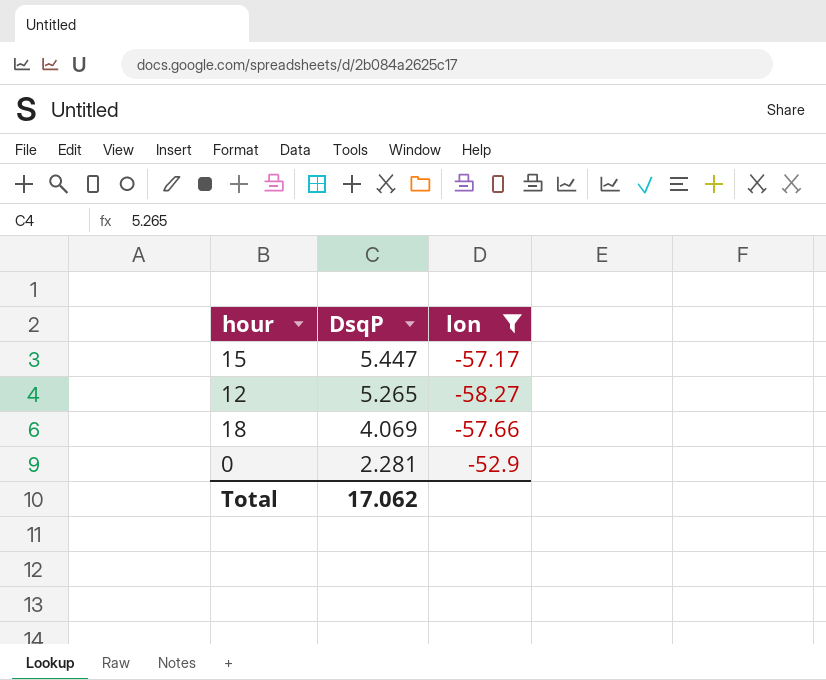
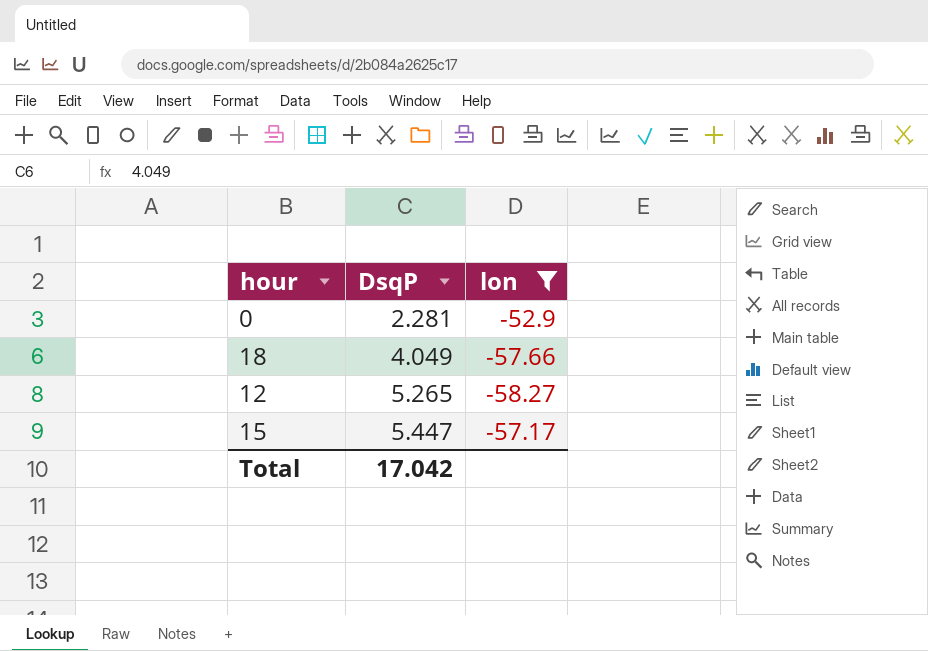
row order: DsqP descending -> DsqP ascending
18 | DsqP: 4.069 -> 4.049
Total | DsqP: 17.062 -> 17.042

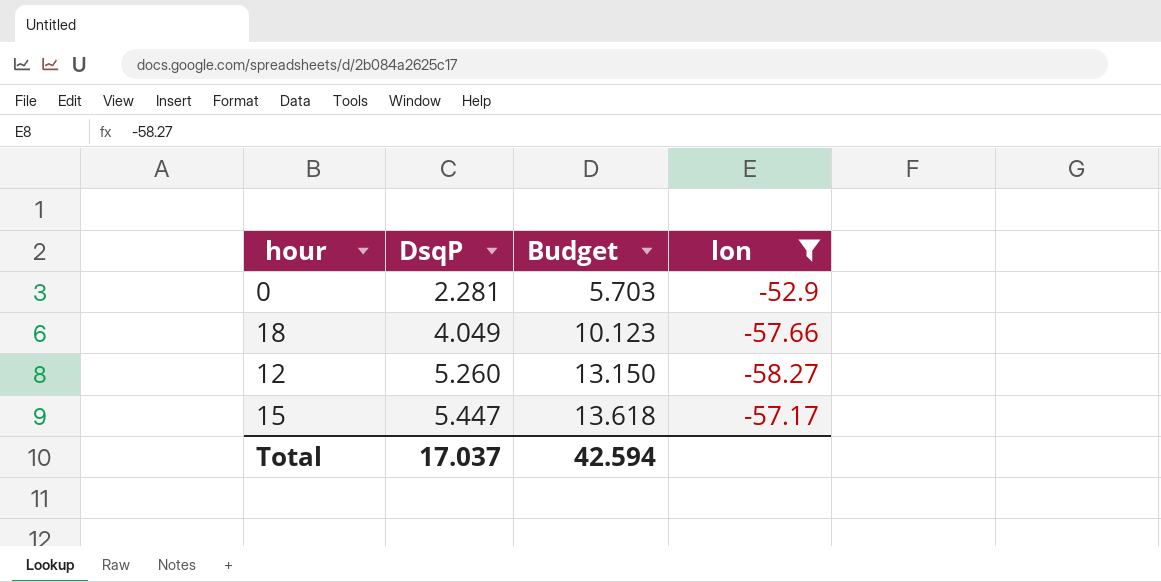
column Budget | formula: none -> [DsqP] * 2.5
12 | DsqP: 5.265 -> 5.260
Total | DsqP: 17.042 -> 17.037

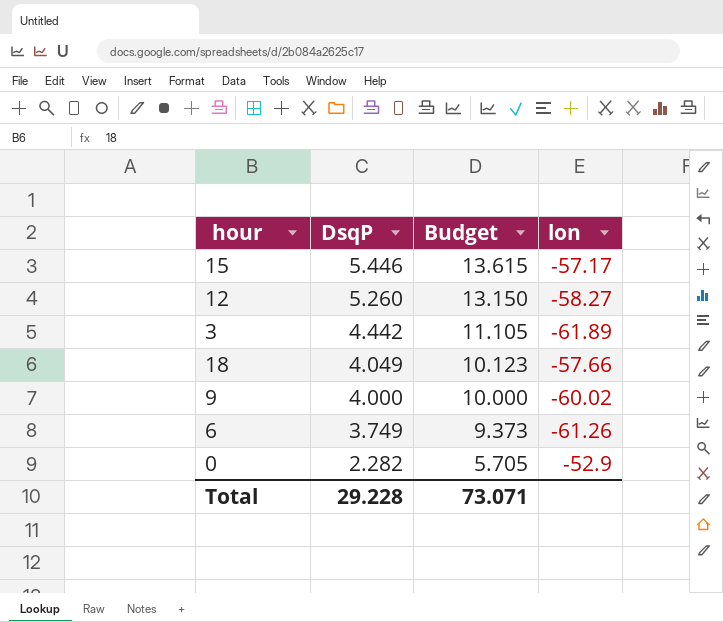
filter: lon >= -58.27 -> none
row order: DsqP ascending -> DsqP descending
15 | DsqP: 5.447 -> 5.446
15 | Budget: 13.618 -> 13.615
0 | DsqP: 2.281 -> 2.282
0 | Budget: 5.703 -> 5.705
Total | DsqP: 17.037 -> 29.228
Total | Budget: 42.594 -> 73.071

